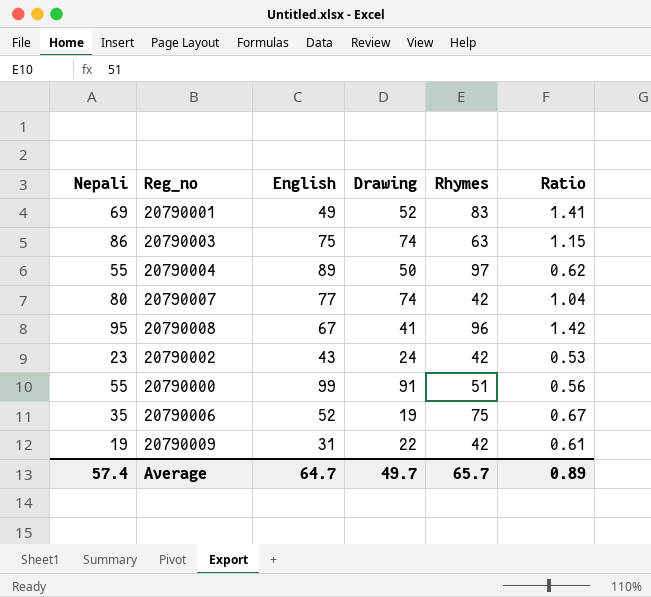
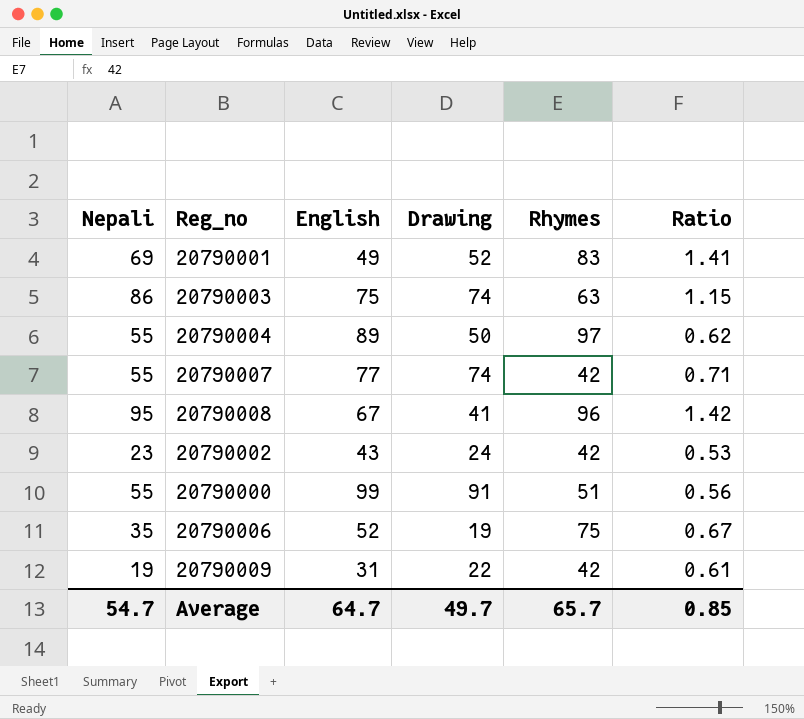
20790007 | Nepali: 80 -> 55
20790007 | Ratio: 1.04 -> 0.71
Average | Nepali: 57.4 -> 54.7
Average | Ratio: 0.89 -> 0.85

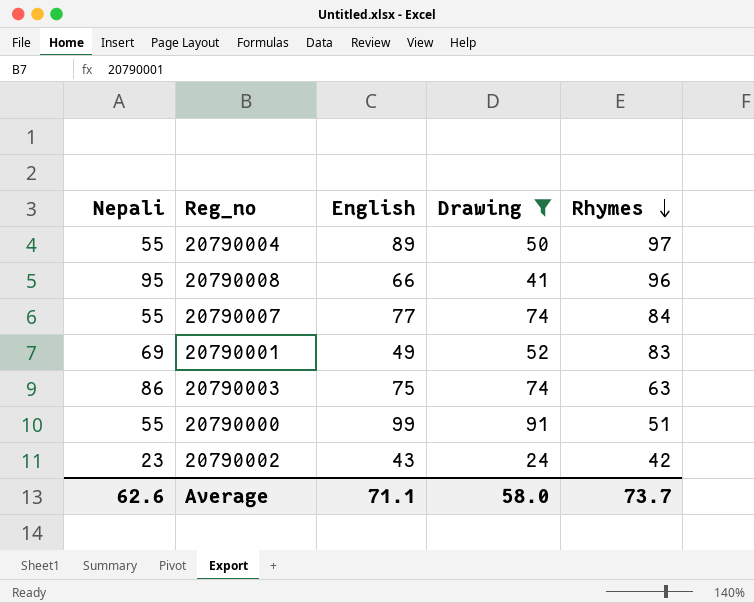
filter: none -> Drawing >= 24
row order: none -> Rhymes descending
column Ratio | formula: [Nepali] / [English] -> none
20790008 | English: 67 -> 66
20790007 | Rhymes: 42 -> 84
Average | Nepali: 54.7 -> 62.6
Average | English: 64.7 -> 71.1
Average | Drawing: 49.7 -> 58.0
Average | Rhymes: 65.7 -> 73.7

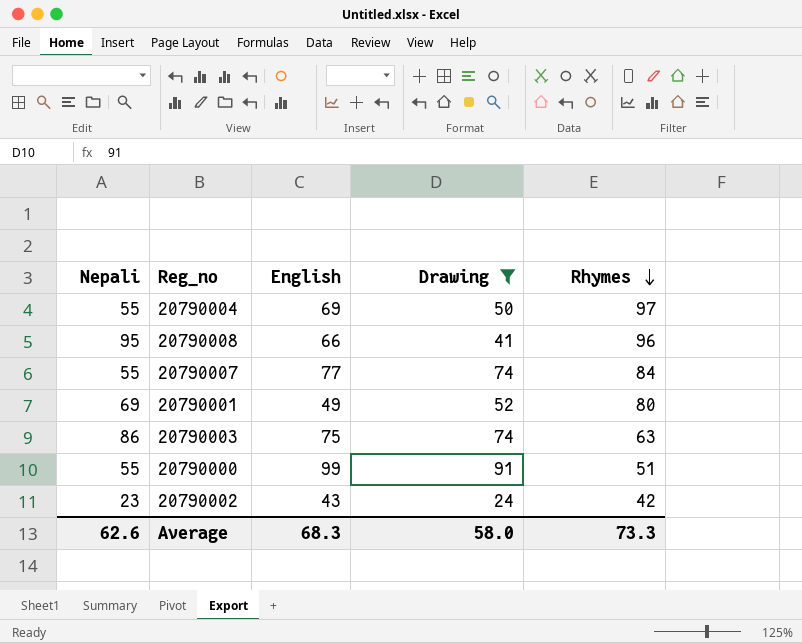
20790004 | English: 89 -> 69
20790001 | Rhymes: 83 -> 80
Average | English: 71.1 -> 68.3
Average | Rhymes: 73.7 -> 73.3

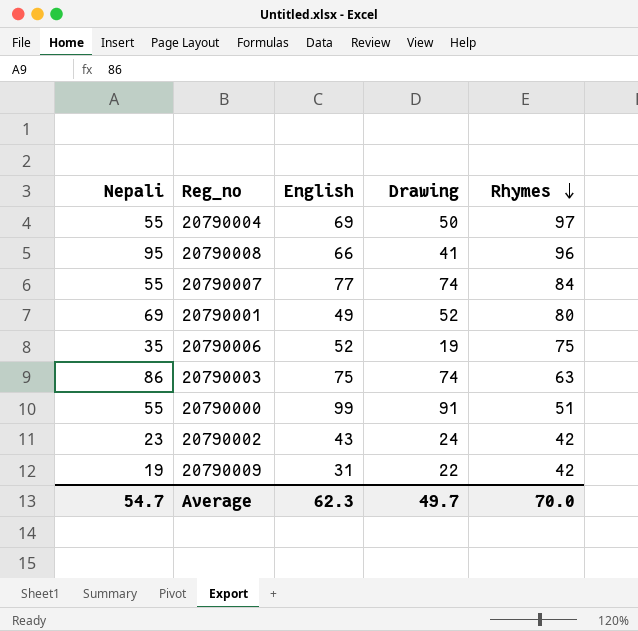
filter: Drawing >= 24 -> none
Average | Nepali: 62.6 -> 54.7
Average | English: 68.3 -> 62.3
Average | Drawing: 58.0 -> 49.7
Average | Rhymes: 73.3 -> 70.0

